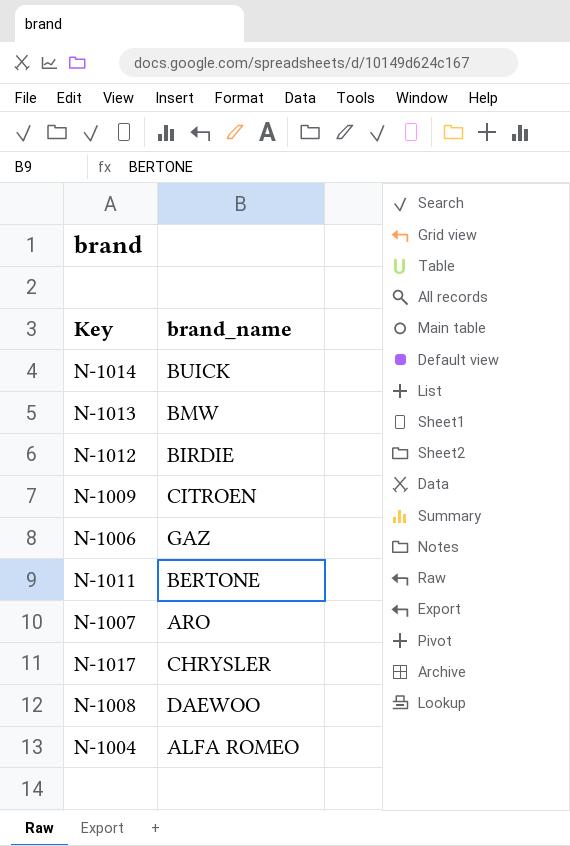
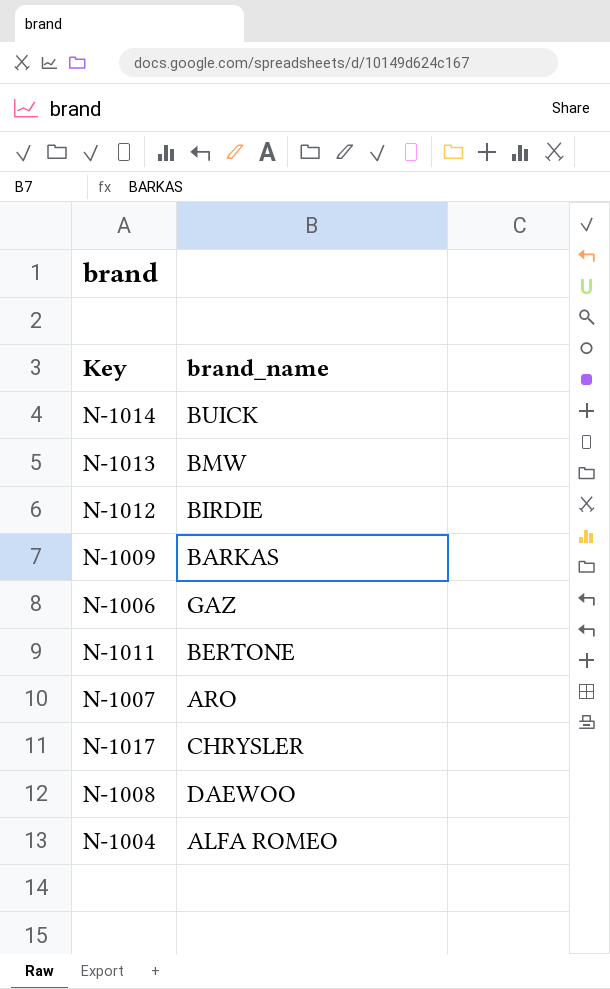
N-1009 | brand_name: CITROEN -> BARKAS

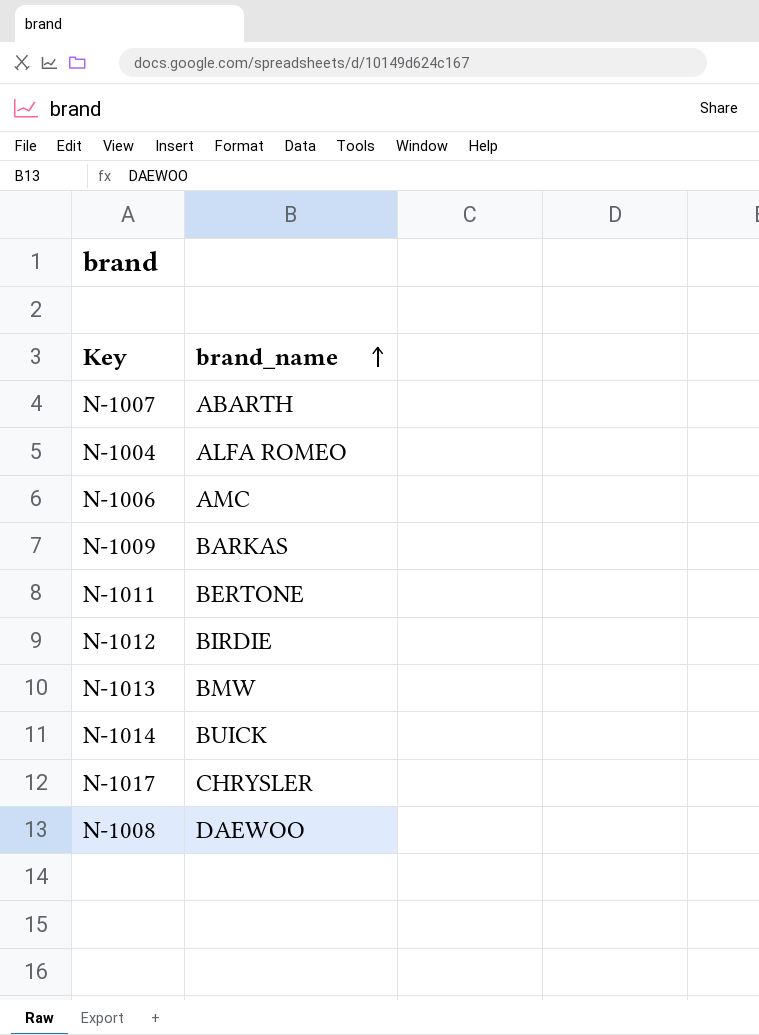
row order: none -> brand_name ascending
N-1007 | brand_name: ARO -> ABARTH
N-1006 | brand_name: GAZ -> AMC

